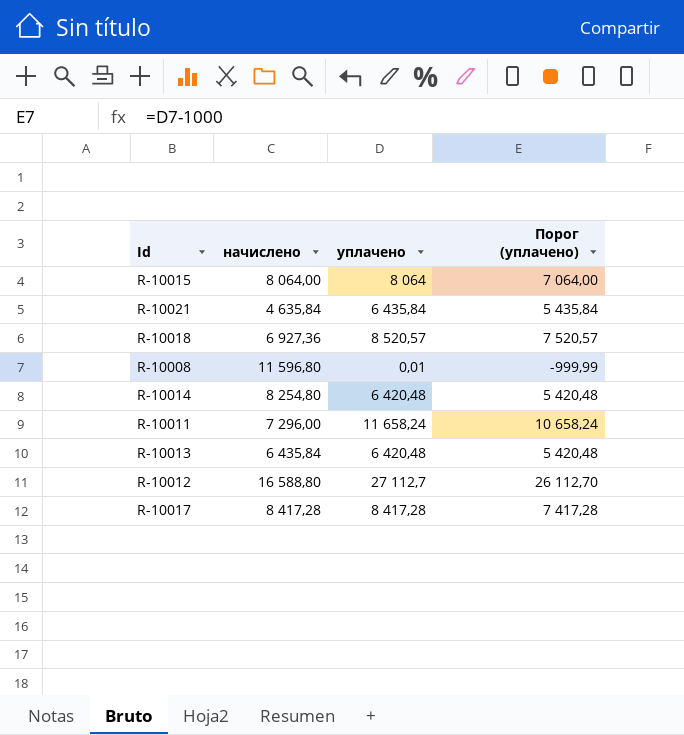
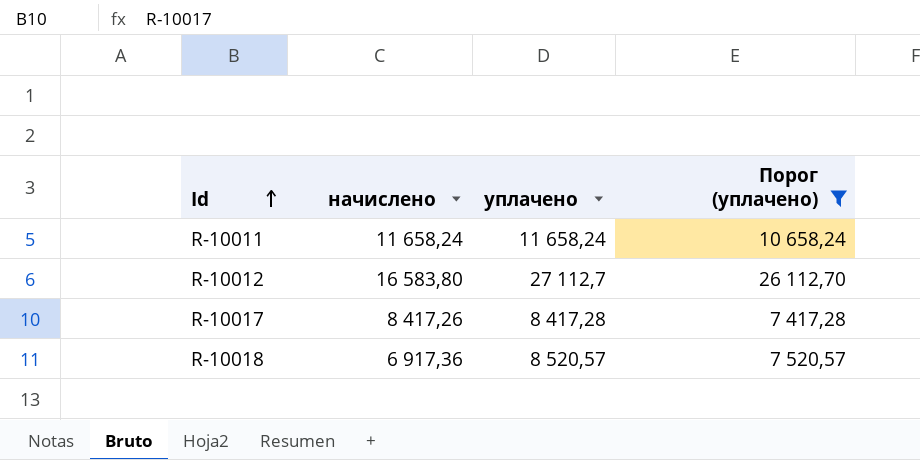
filter: none -> Порог (уплачено) >= 7 417,28
row order: none -> Id ascending
R-10011 | начислено: 7 296,00 -> 11 658,24
R-10012 | начислено: 16 588,80 -> 16 583,80
R-10017 | начислено: 8 417,28 -> 8 417,26
R-10018 | начислено: 6 927,36 -> 6 917,36

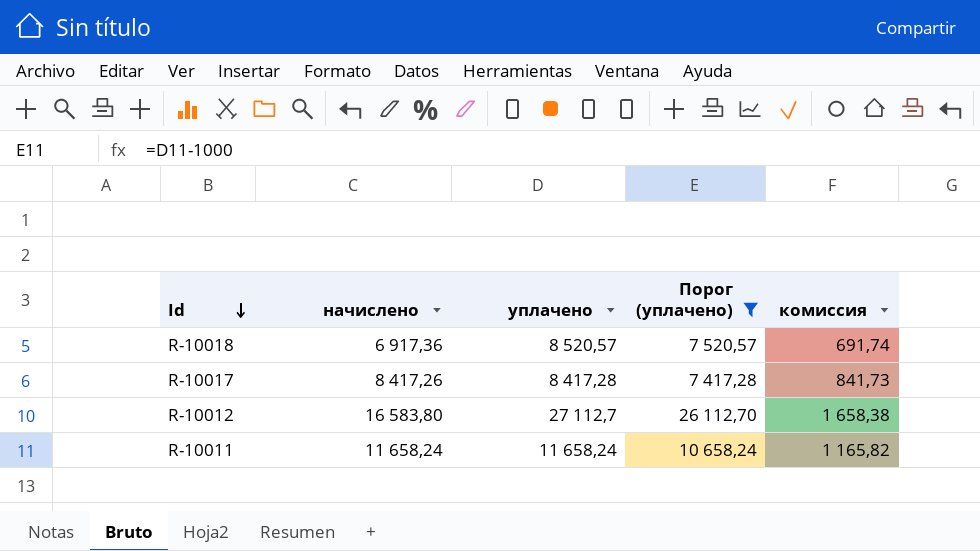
row order: Id ascending -> Id descending
column комиссия | formula: none -> [начислено] * 0,1

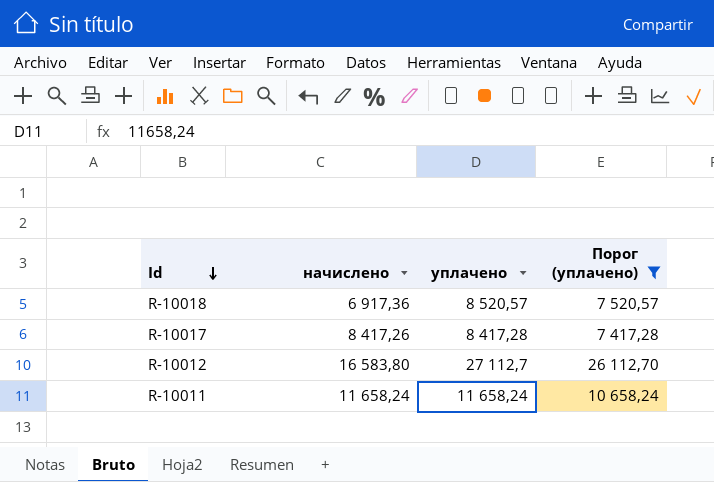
column комиссия | formula: [начислено] * 0,1 -> none

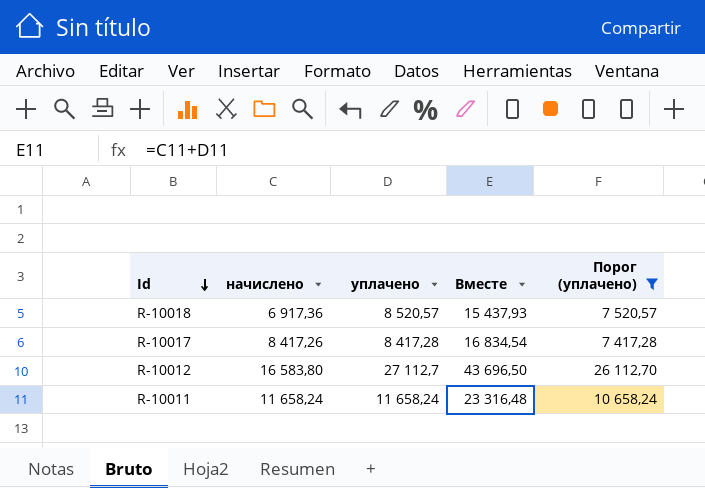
column Вместе | formula: none -> [начислено] + [уплачено]

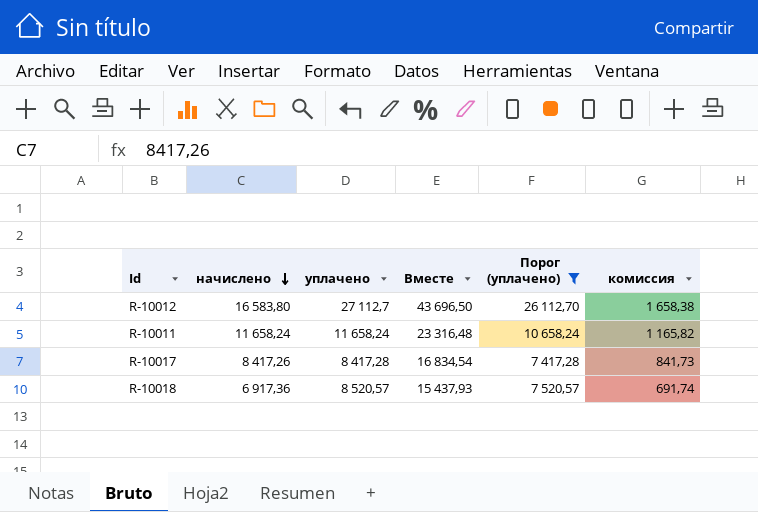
row order: Id descending -> начислено descending
column комиссия | formula: none -> [начислено] * 0,1

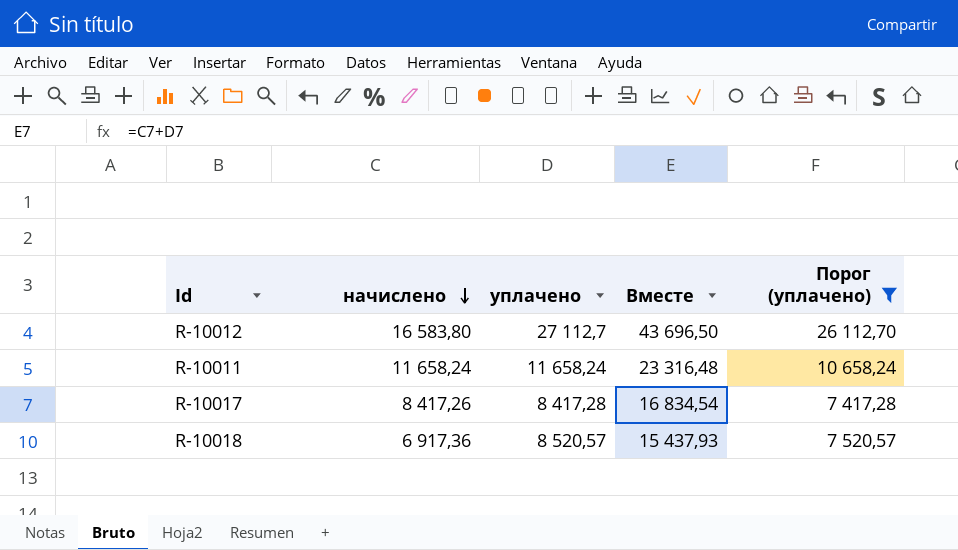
column комиссия | formula: [начислено] * 0,1 -> none

